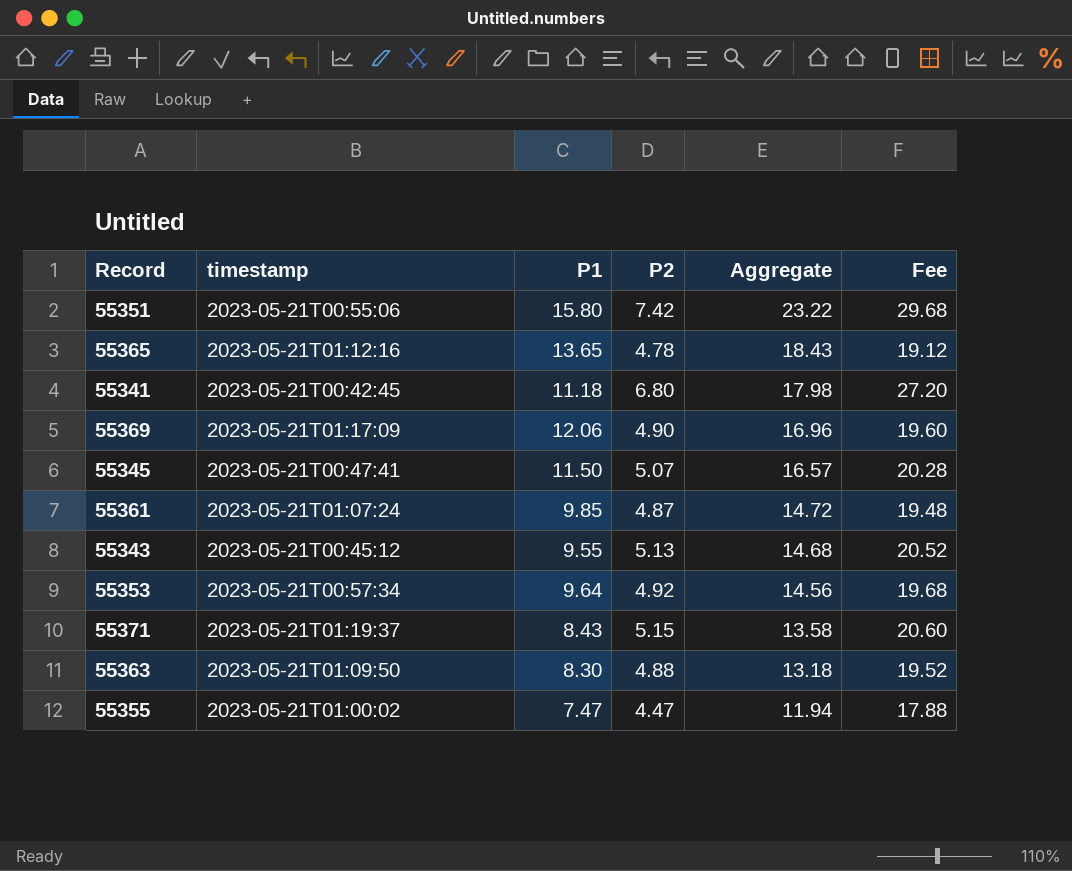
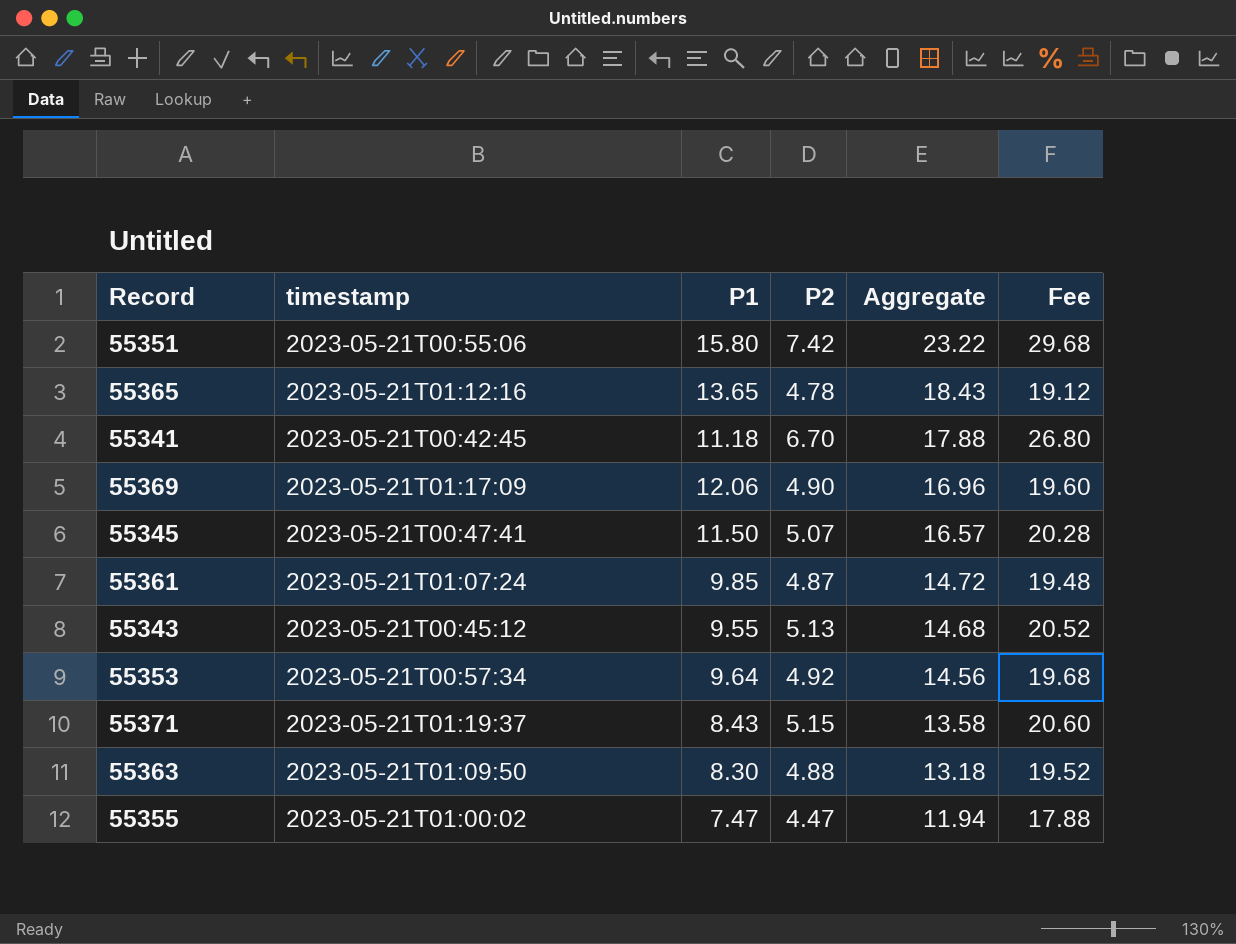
55341 | P2: 6.80 -> 6.70
55341 | Aggregate: 17.98 -> 17.88
55341 | Fee: 27.20 -> 26.80

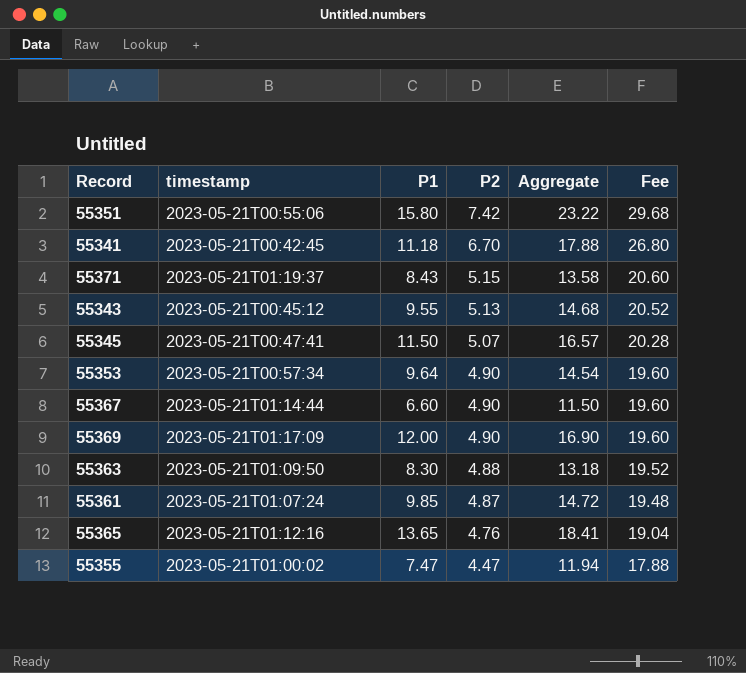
row order: Aggregate descending -> P2 descending
55353 | P2: 4.92 -> 4.90
55353 | Aggregate: 14.56 -> 14.54
55353 | Fee: 19.68 -> 19.60
row 55367: none -> 2023-05-21T01:14:44 | 6.60 | 4.90 | 11.50 | 19.60
55369 | P1: 12.06 -> 12.00
55369 | Aggregate: 16.96 -> 16.90
55365 | P2: 4.78 -> 4.76
55365 | Aggregate: 18.43 -> 18.41
55365 | Fee: 19.12 -> 19.04

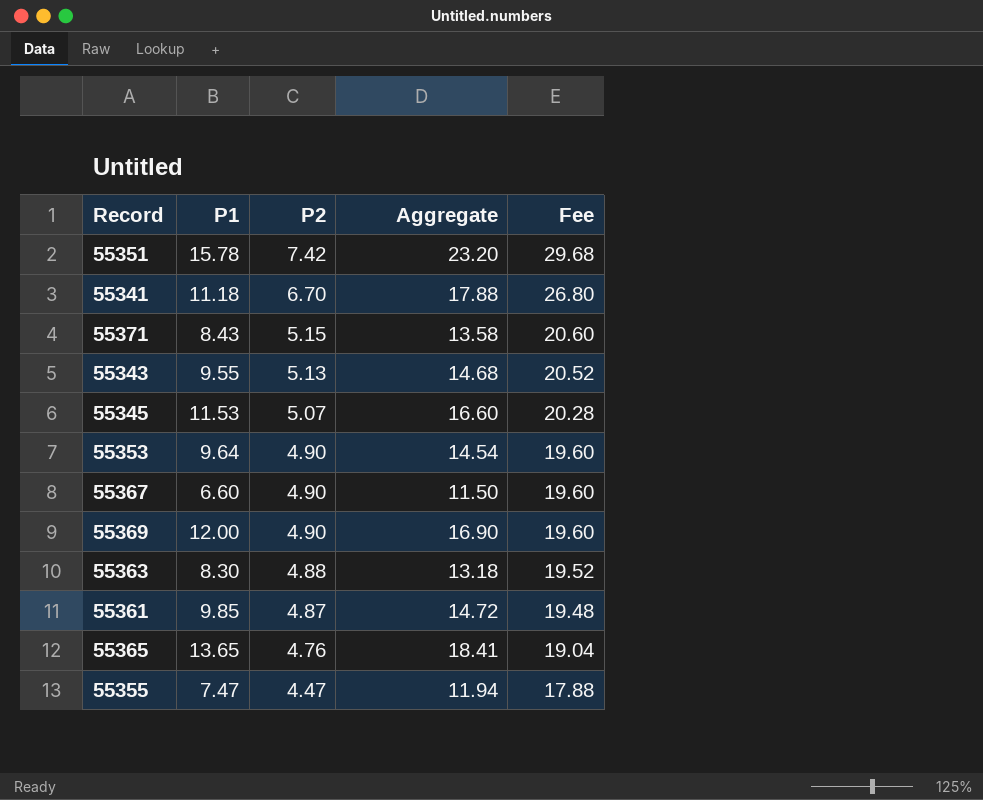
column timestamp | position: 2 -> none
55351 | P1: 15.80 -> 15.78
55351 | Aggregate: 23.22 -> 23.20
55345 | P1: 11.50 -> 11.53
55345 | Aggregate: 16.57 -> 16.60

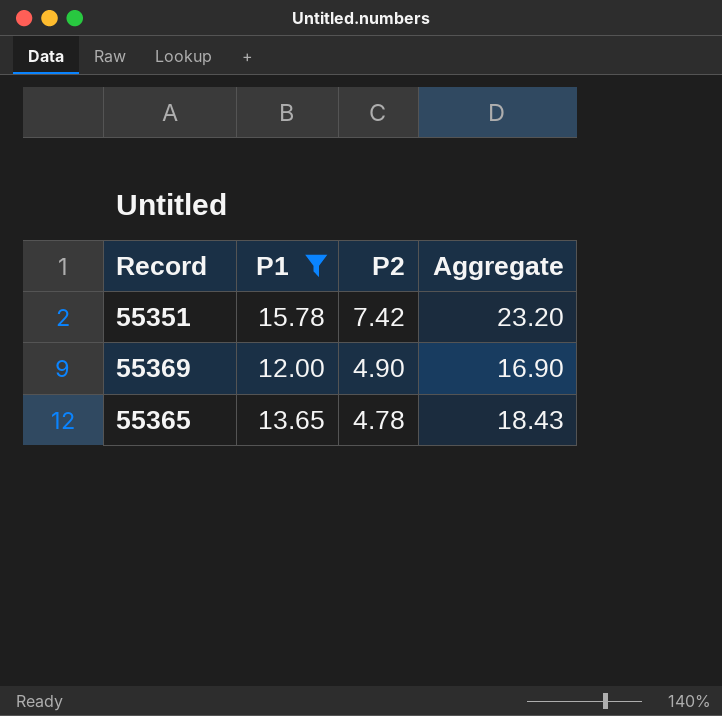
filter: none -> P1 >= 12.00
column Fee | formula: [P2] * 4 -> none
55365 | P2: 4.76 -> 4.78
55365 | Aggregate: 18.41 -> 18.43

